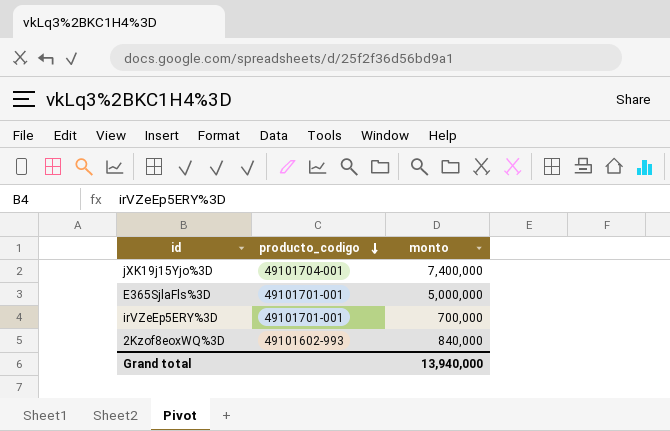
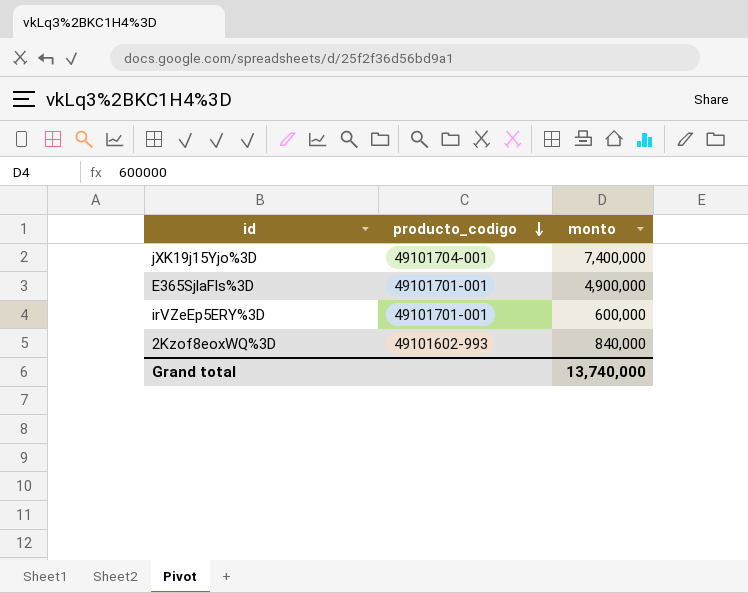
E365SjlaFls%3D | monto: 5,000,000 -> 4,900,000
irVZeEp5ERY%3D | monto: 700,000 -> 600,000
Grand total | monto: 13,940,000 -> 13,740,000

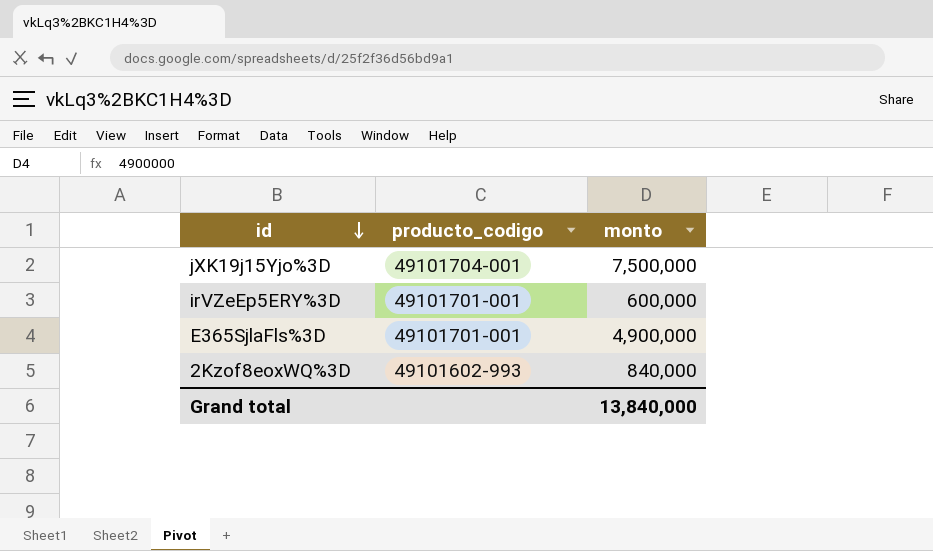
row order: producto_codigo descending -> id descending
jXK19j15Yjo%3D | monto: 7,400,000 -> 7,500,000
Grand total | monto: 13,740,000 -> 13,840,000

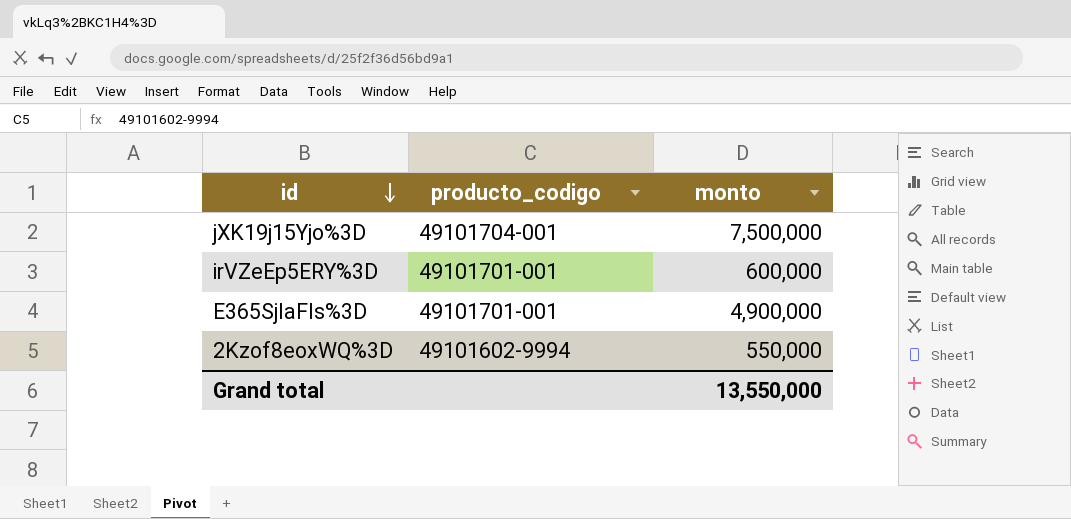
2Kzof8eoxWQ%3D | producto_codigo: 49101602-993 -> 49101602-9994
2Kzof8eoxWQ%3D | monto: 840,000 -> 550,000
Grand total | monto: 13,840,000 -> 13,550,000

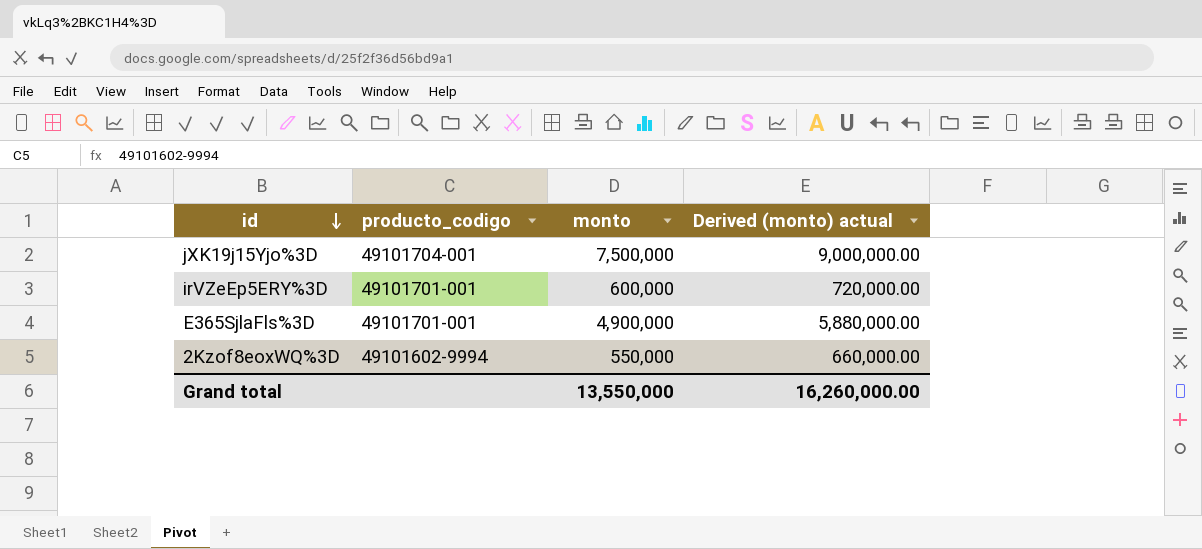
column Derived (monto) actual | formula: none -> [monto] * 1.2

